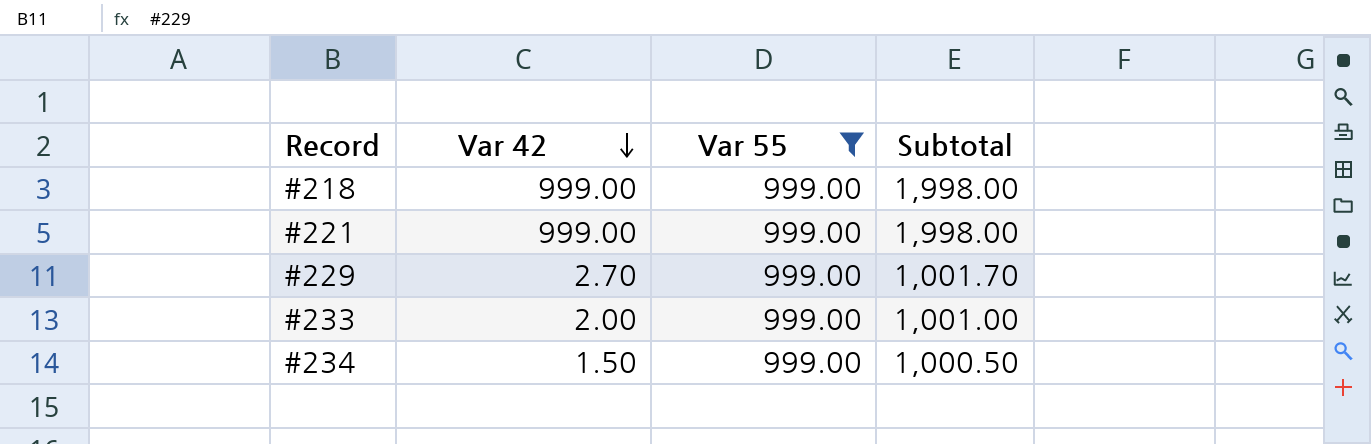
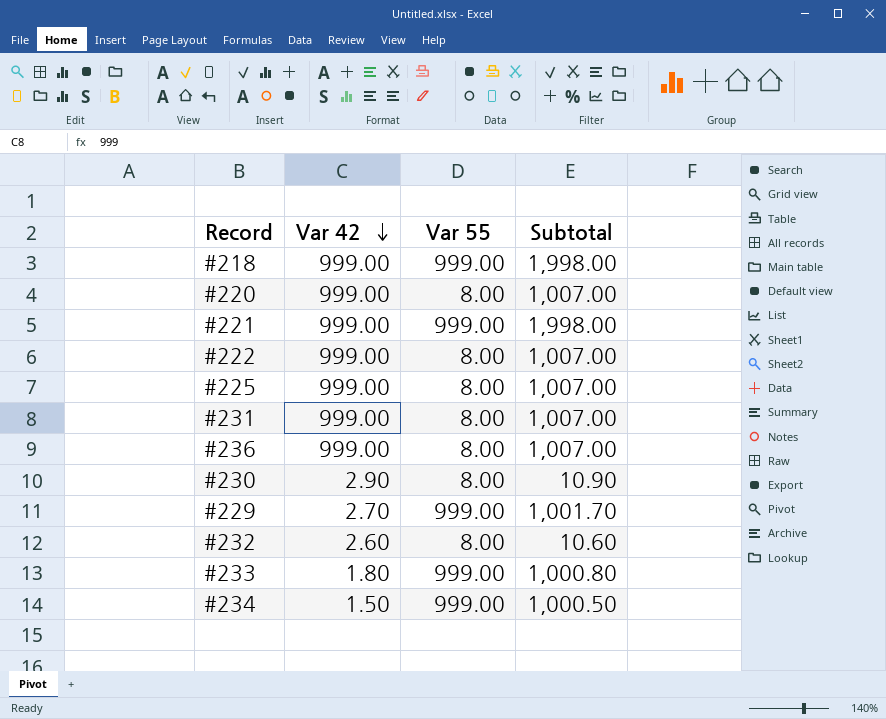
filter: Var 55 = 999.00 -> none
#233 | Var 42: 2.00 -> 1.80
#233 | Subtotal: 1,001.00 -> 1,000.80

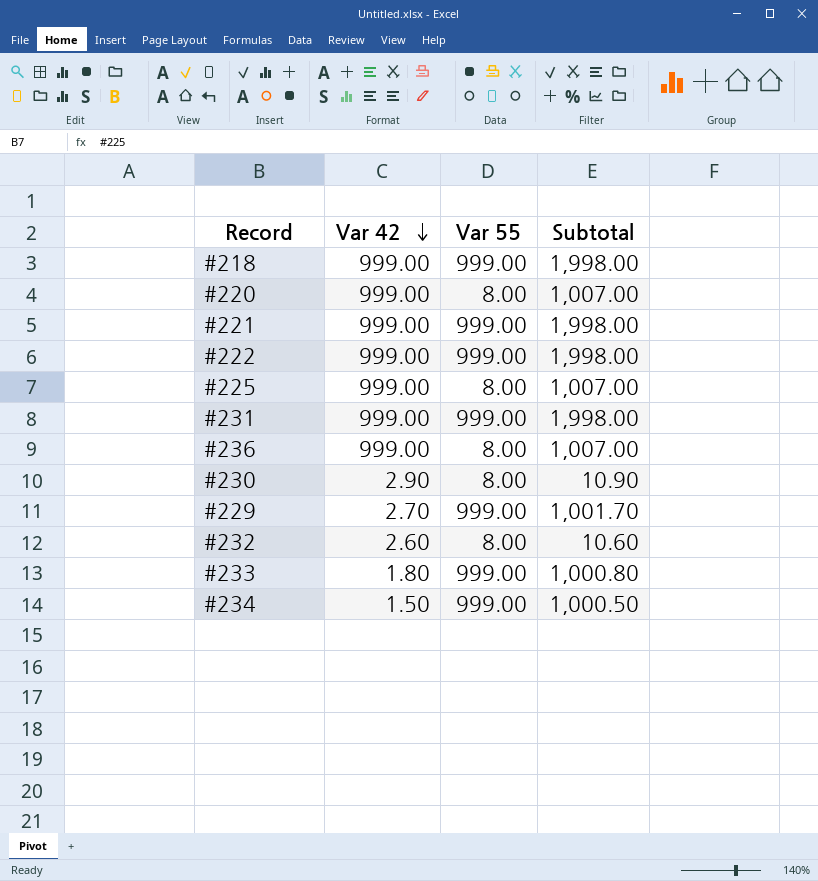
#222 | Var 55: 8.00 -> 999.00
#222 | Subtotal: 1,007.00 -> 1,998.00
#231 | Var 55: 8.00 -> 999.00
#231 | Subtotal: 1,007.00 -> 1,998.00

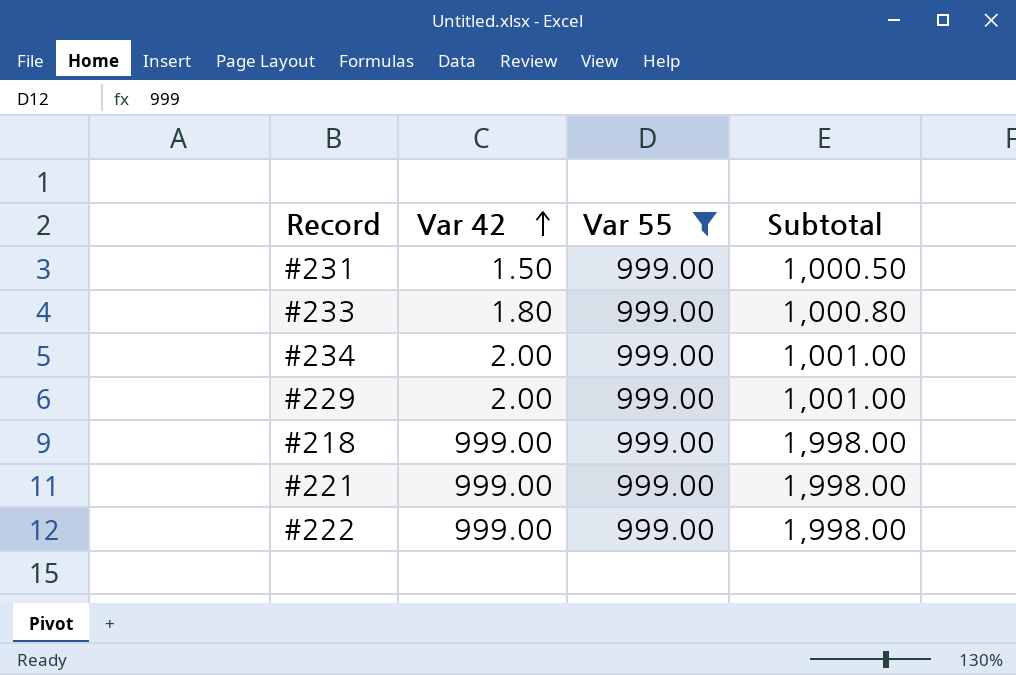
filter: none -> Var 55 = 999.00
row order: Var 42 descending -> Var 42 ascending
#231 | Var 42: 999.00 -> 1.50
#231 | Subtotal: 1,998.00 -> 1,000.50
#234 | Var 42: 1.50 -> 2.00
#234 | Subtotal: 1,000.50 -> 1,001.00
#229 | Var 42: 2.70 -> 2.00
#229 | Subtotal: 1,001.70 -> 1,001.00

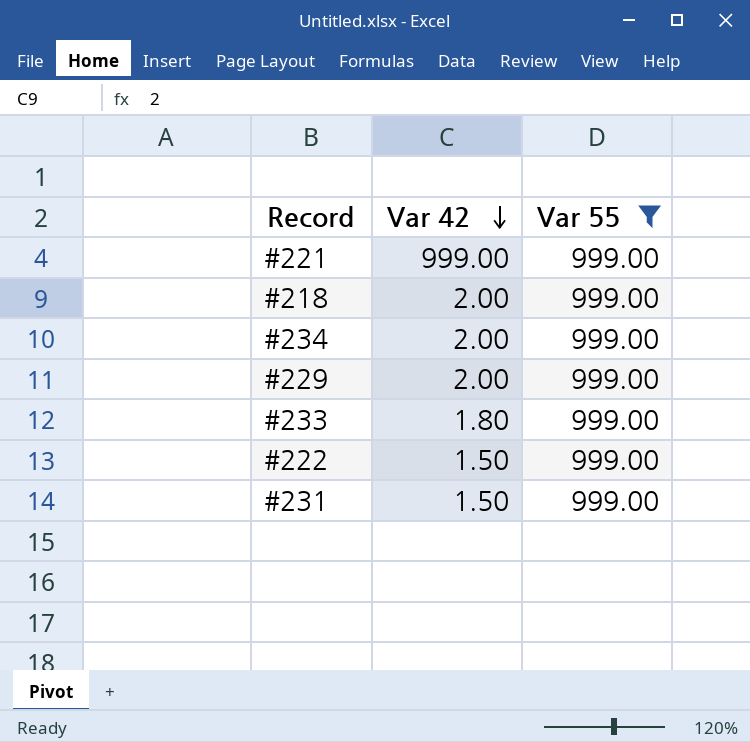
row order: Var 42 ascending -> Var 42 descending
column Subtotal | formula: [Var 42] + [Var 55] -> none
#218 | Var 42: 999.00 -> 2.00
#222 | Var 42: 999.00 -> 1.50

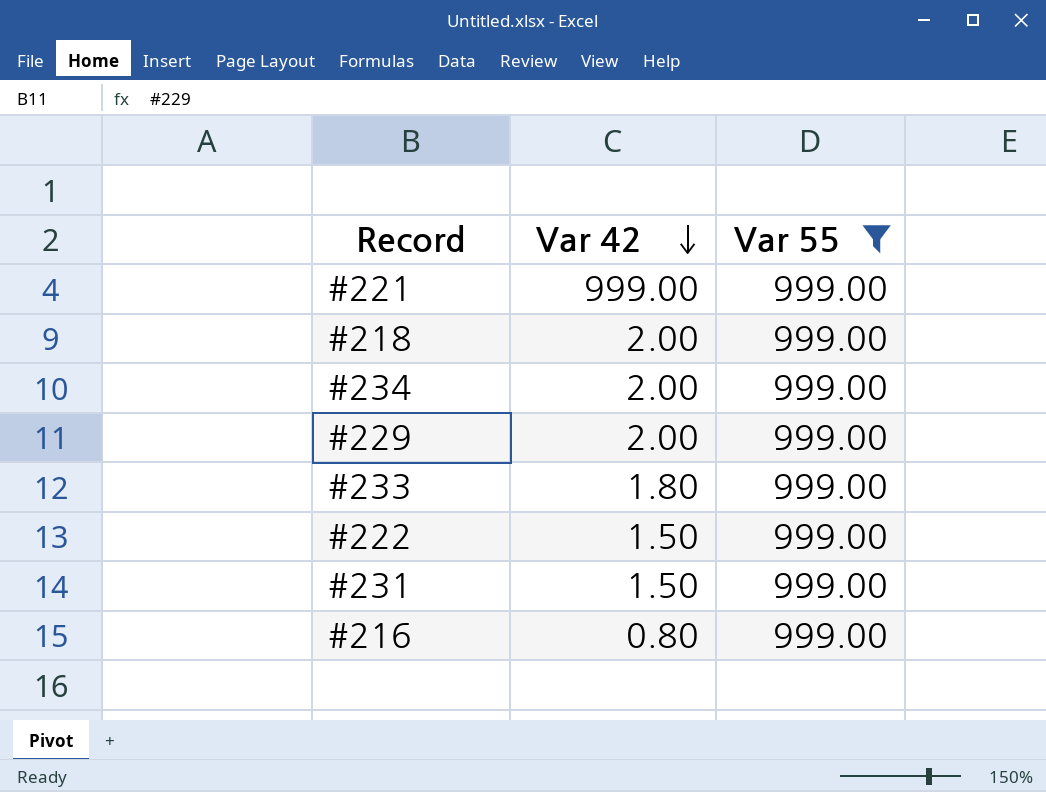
row #216: none -> 0.80 | 999.00

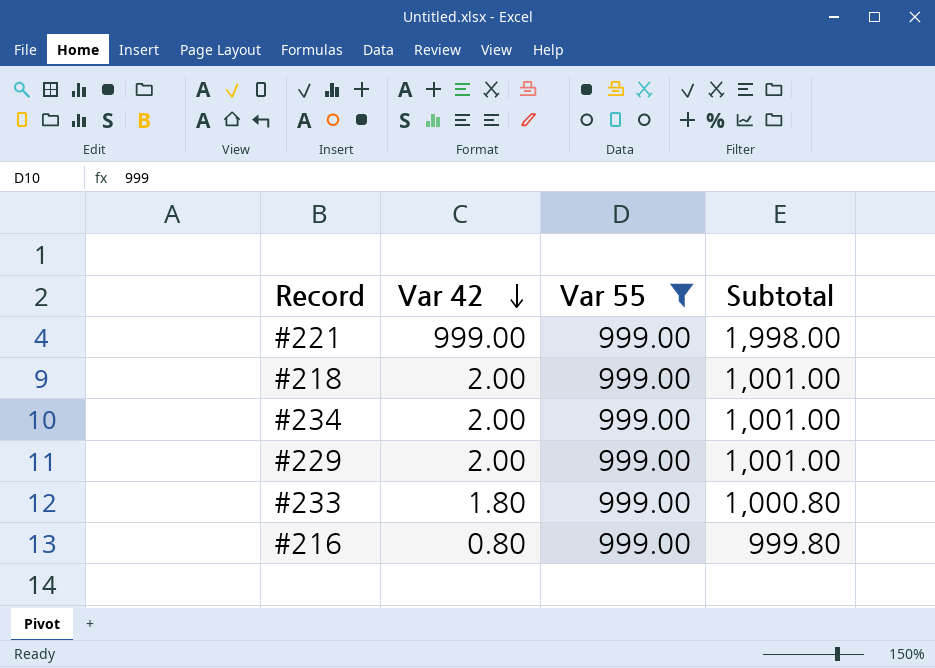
column Subtotal | formula: none -> [Var 42] + [Var 55]
row #222: 1.50 | 999.00 -> none
row #231: 1.50 | 999.00 -> none

